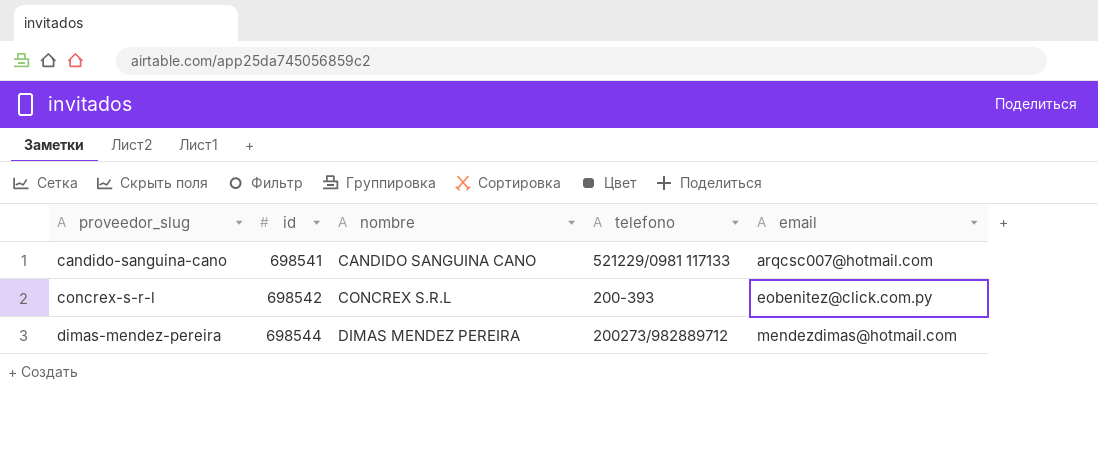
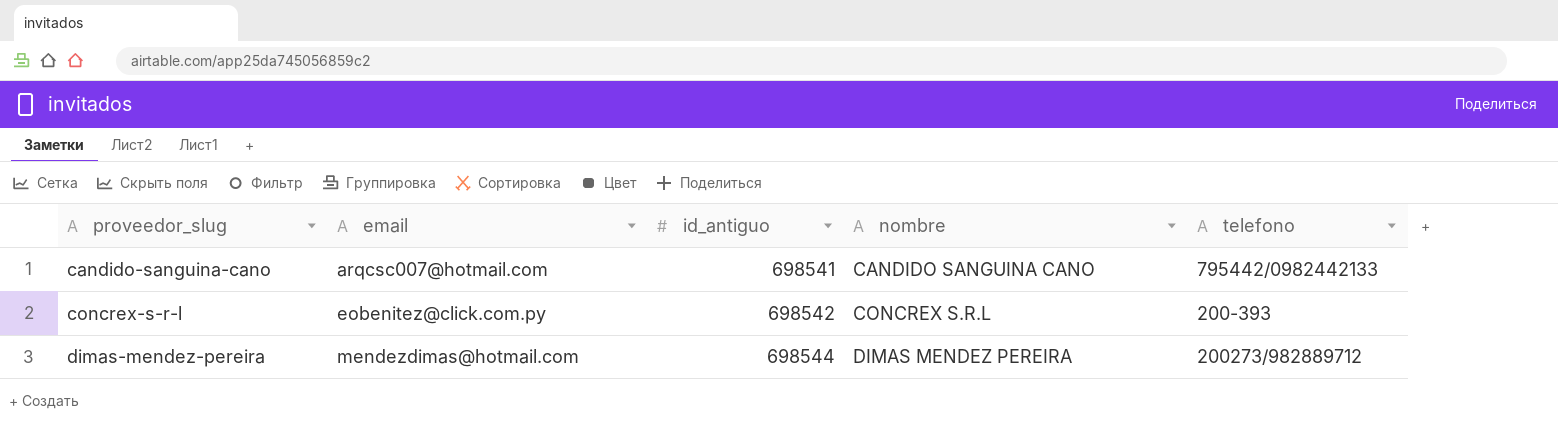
column email | position: 5 -> 2
column name: id -> id_antiguo
candido-sanguina-cano | telefono: 521229/0981 117133 -> 795442/0982442133

